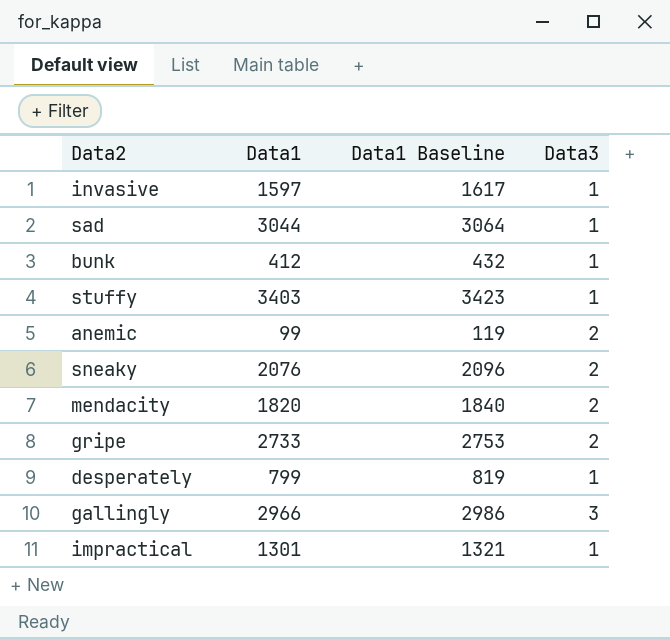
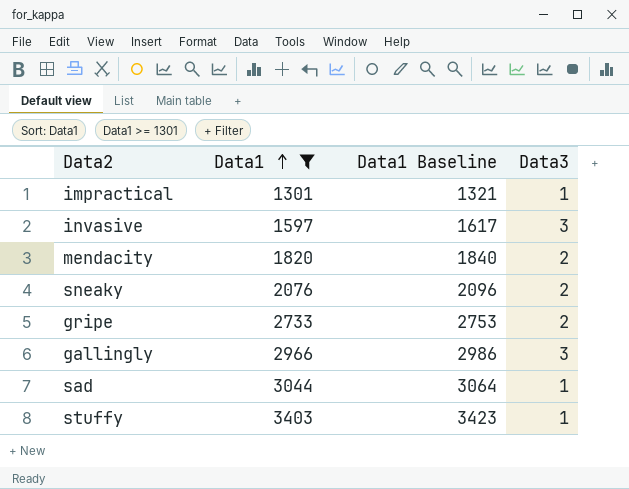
filter: none -> Data1 >= 1301
row order: none -> Data1 ascending
invasive | Data3: 1 -> 3

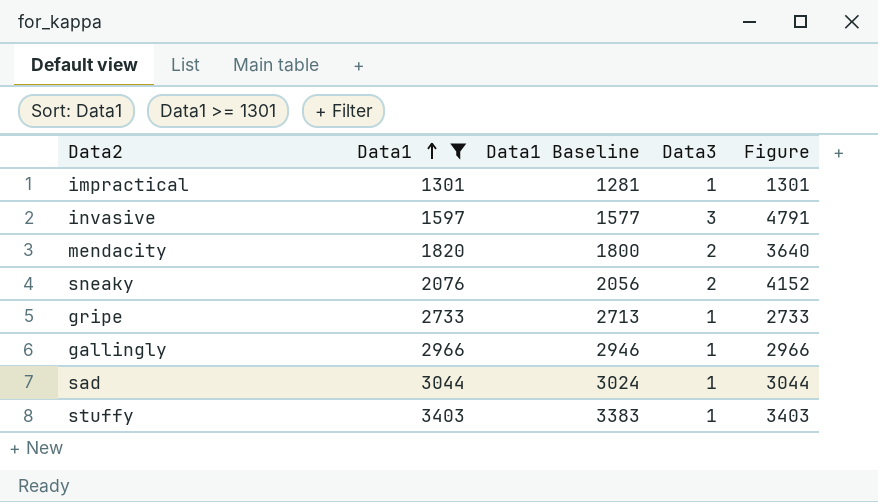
column Data1 Baseline | formula: [Data1] + 20 -> [Data1] - 20
column Figure | formula: none -> [Data1] * [Data3]
gripe | Data3: 2 -> 1
gallingly | Data3: 3 -> 1

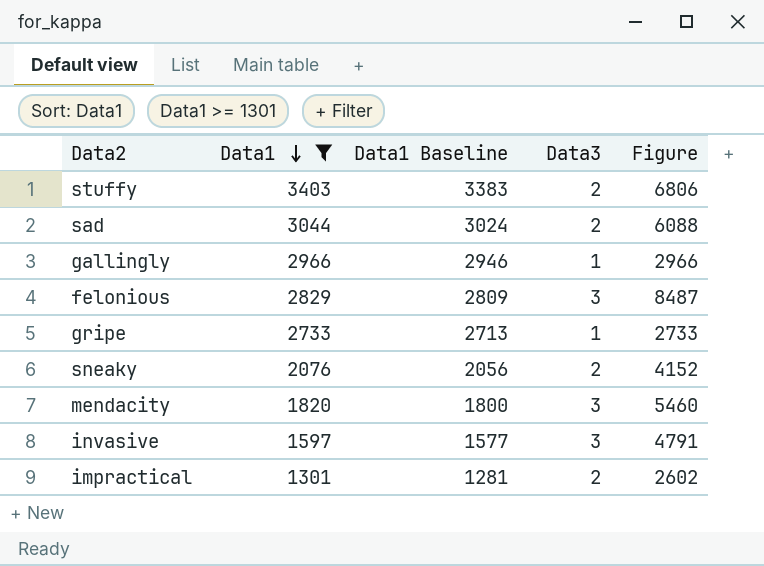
row order: Data1 ascending -> Data1 descending
stuffy | Data3: 1 -> 2
stuffy | Figure: 3403 -> 6806
sad | Data3: 1 -> 2
sad | Figure: 3044 -> 6088
row felonious: none -> 2829 | 2809 | 3 | 8487
mendacity | Data3: 2 -> 3
mendacity | Figure: 3640 -> 5460
impractical | Data3: 1 -> 2
impractical | Figure: 1301 -> 2602

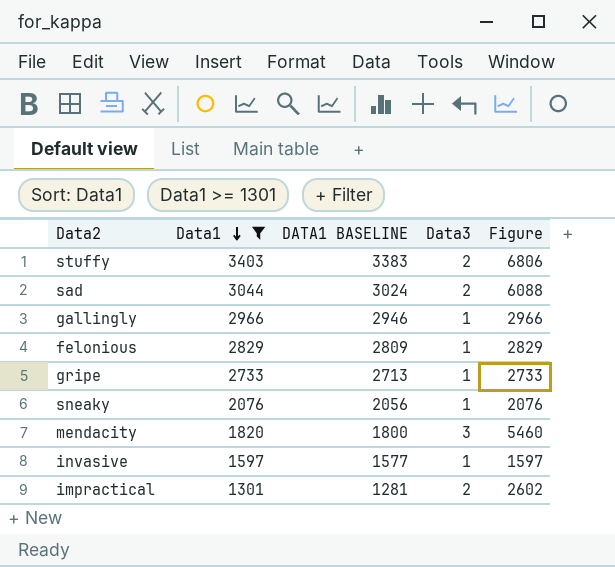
column name: Data1 Baseline -> DATA1 BASELINE
felonious | Data3: 3 -> 1
felonious | Figure: 8487 -> 2829
sneaky | Data3: 2 -> 1
sneaky | Figure: 4152 -> 2076
invasive | Data3: 3 -> 1
invasive | Figure: 4791 -> 1597

